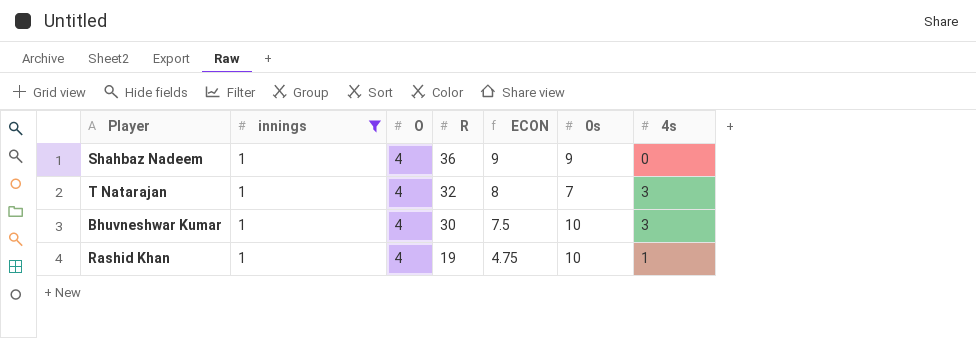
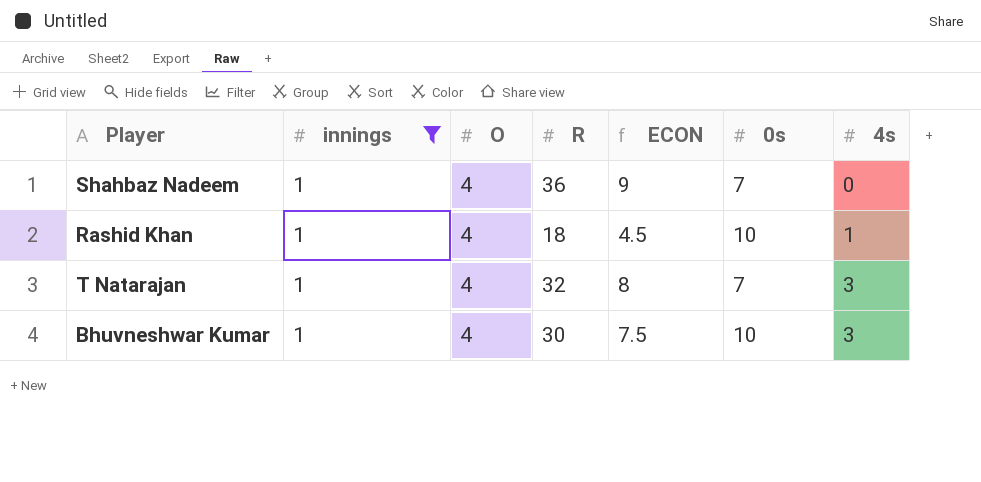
row order: R descending -> 4s ascending
Shahbaz Nadeem | 0s: 9 -> 7
Rashid Khan | R: 19 -> 18
Rashid Khan | ECON: 4.75 -> 4.5

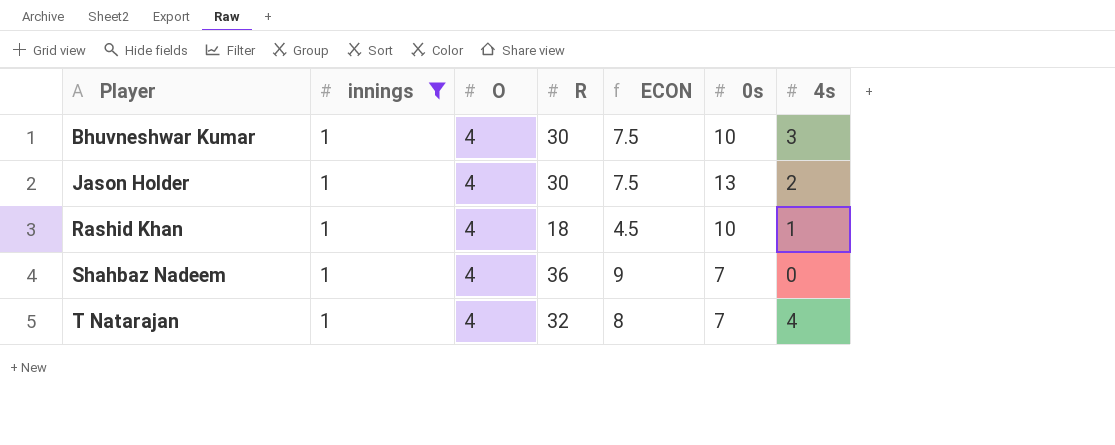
row order: 4s ascending -> Player ascending
row Jason Holder: none -> 1 | 4 | 30 | 7.5 | 13 | 2
T Natarajan | 4s: 3 -> 4

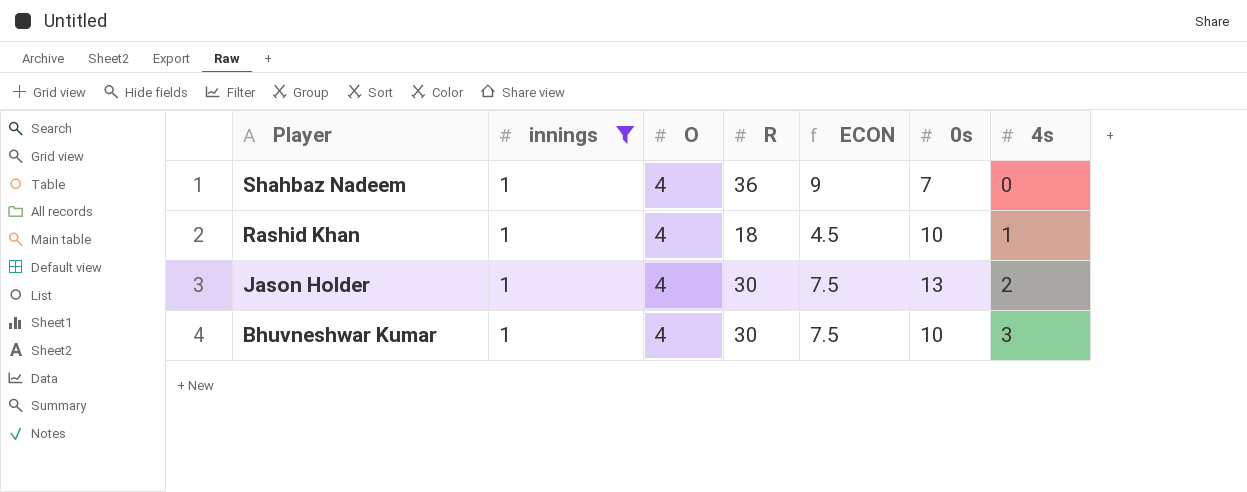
row order: Player ascending -> Player descending
row T Natarajan: 1 | 4 | 32 | 8 | 7 | 4 -> none

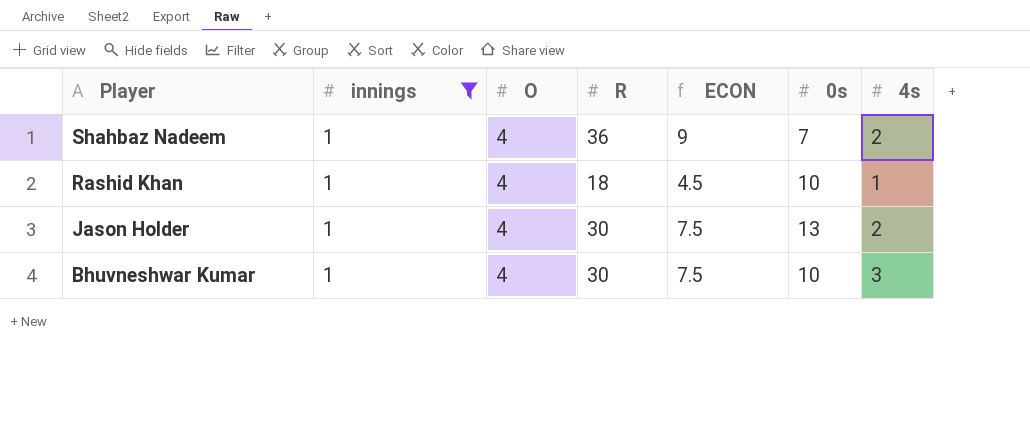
Shahbaz Nadeem | 4s: 0 -> 2

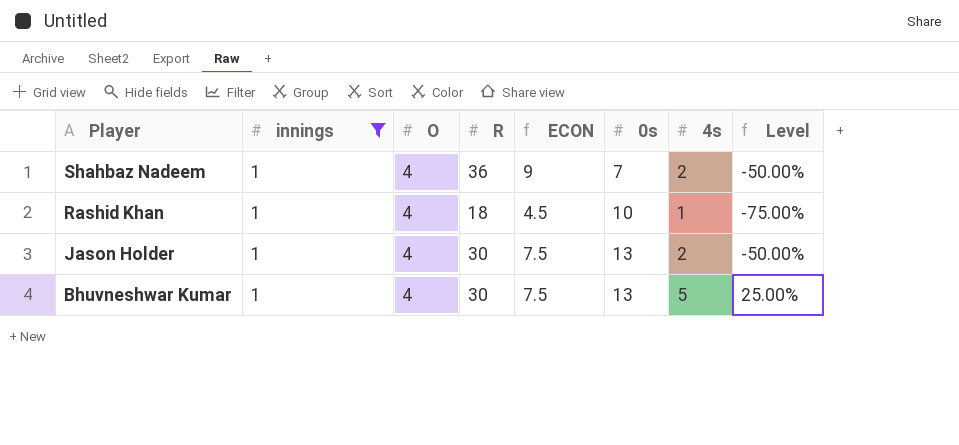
column Level | formula: none -> ([4s] - [O]) / [O]
Bhuvneshwar Kumar | 0s: 10 -> 13
Bhuvneshwar Kumar | 4s: 3 -> 5

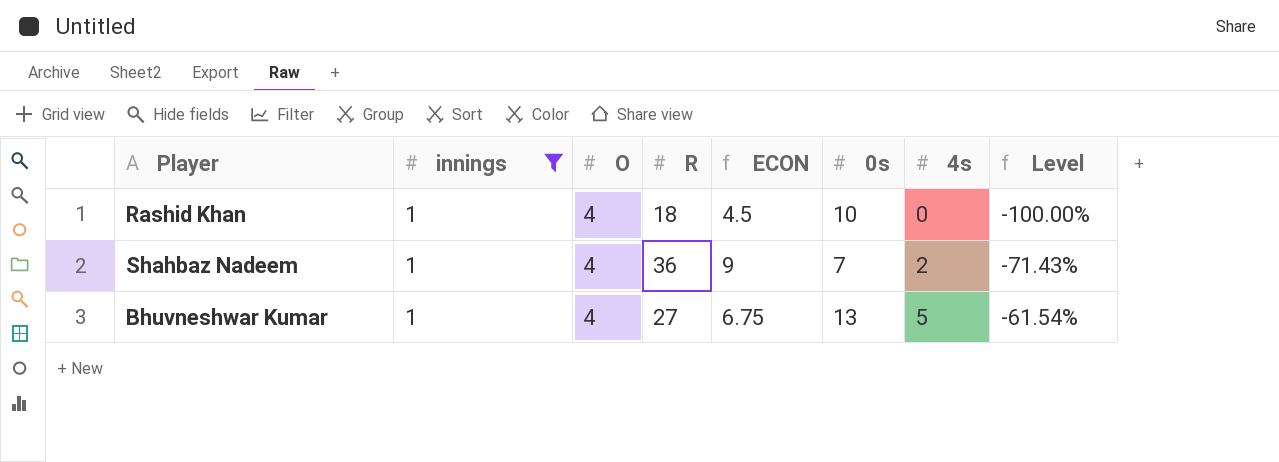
row order: Player descending -> 4s ascending
column Level | formula: ([4s] - [O]) / [O] -> ([4s] - [0s]) / [0s]
row Jason Holder: 1 | 4 | 30 | 7.5 | 13 | 2 | -50.00% -> none
Rashid Khan | 4s: 1 -> 0
Bhuvneshwar Kumar | R: 30 -> 27
Bhuvneshwar Kumar | ECON: 7.5 -> 6.75

